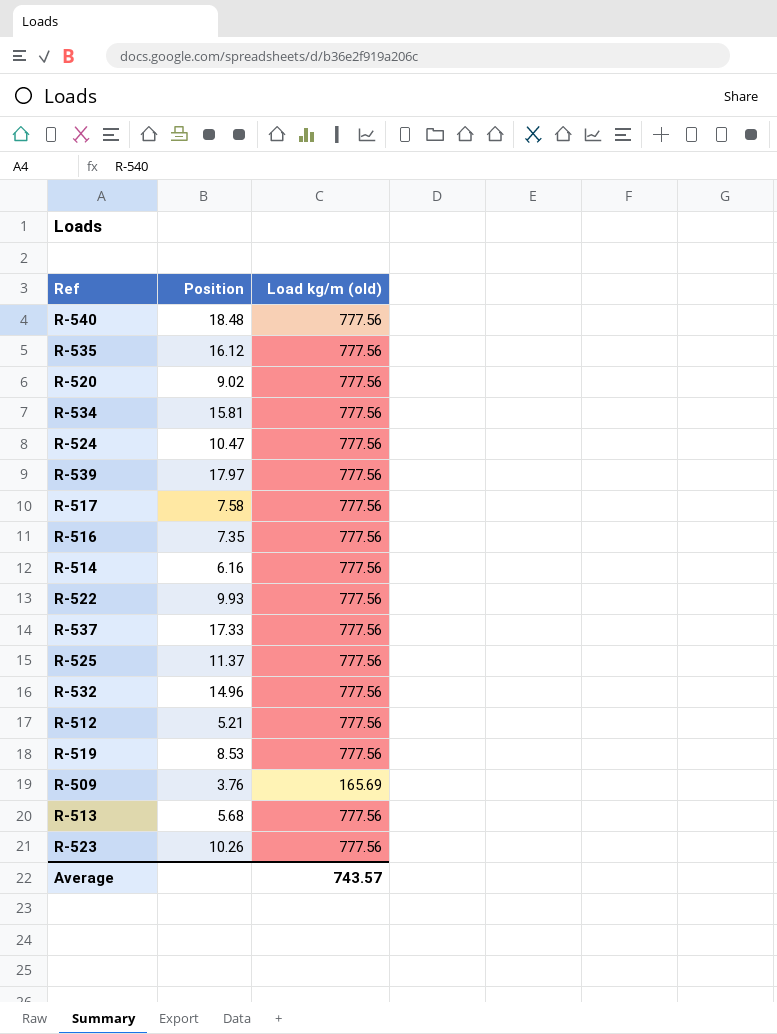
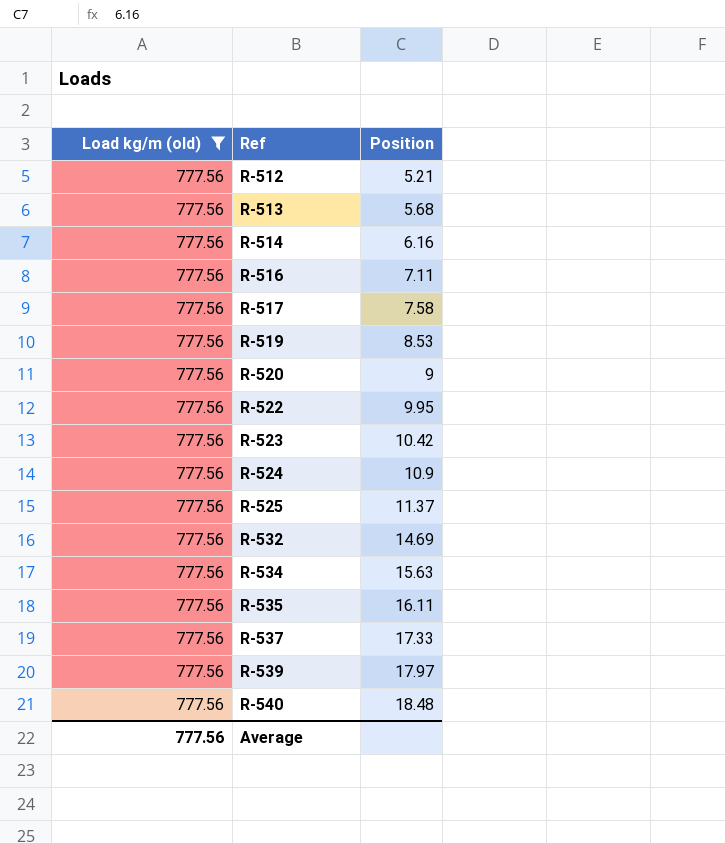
filter: none -> Load kg/m (old) = 777.56
row order: none -> Ref ascending
column Load kg/m (old) | position: 3 -> 1
R-516 | Position: 7.35 -> 7.11
R-520 | Position: 9.02 -> 9
R-522 | Position: 9.93 -> 9.95
R-523 | Position: 10.26 -> 10.42
R-524 | Position: 10.47 -> 10.9
R-532 | Position: 14.96 -> 14.69
R-534 | Position: 15.81 -> 15.63
R-535 | Position: 16.12 -> 16.11
Average | Load kg/m (old): 743.57 -> 777.56

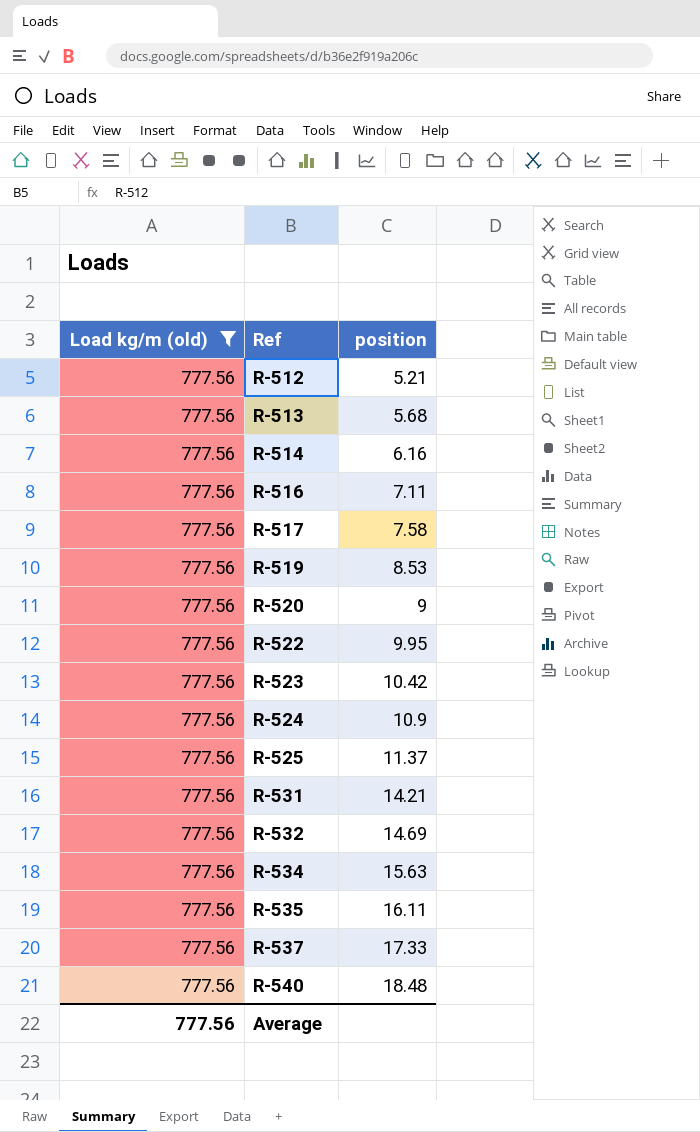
column name: Position -> position
row R-539: 777.56 | 17.97 -> none
row R-531: none -> 777.56 | 14.21

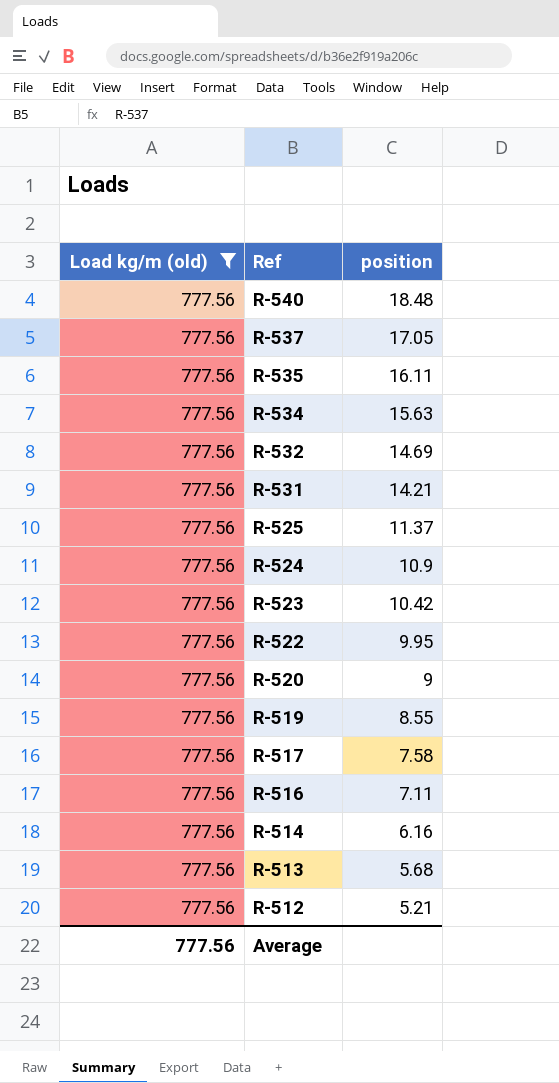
row order: Ref ascending -> Ref descending
R-537 | position: 17.33 -> 17.05
R-519 | position: 8.53 -> 8.55

